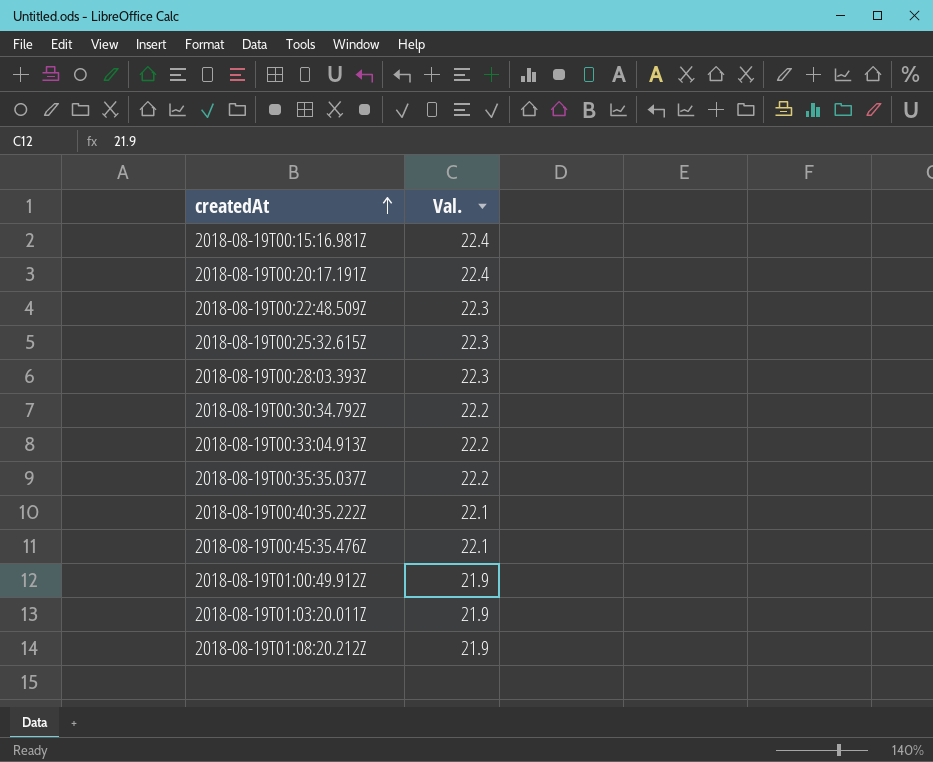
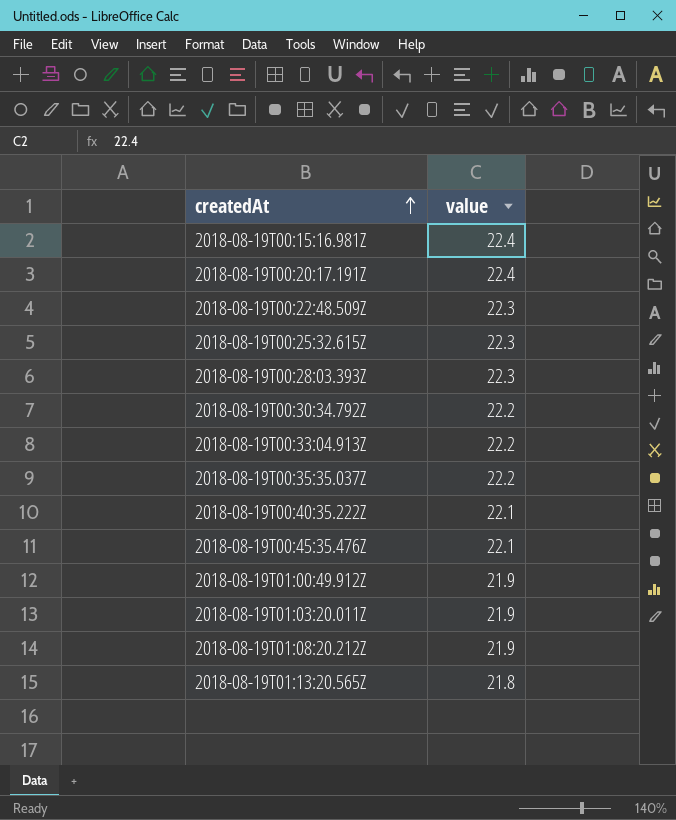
column name: Val. -> value
row 2018-08-19T01:13:20.565Z: none -> 21.8

